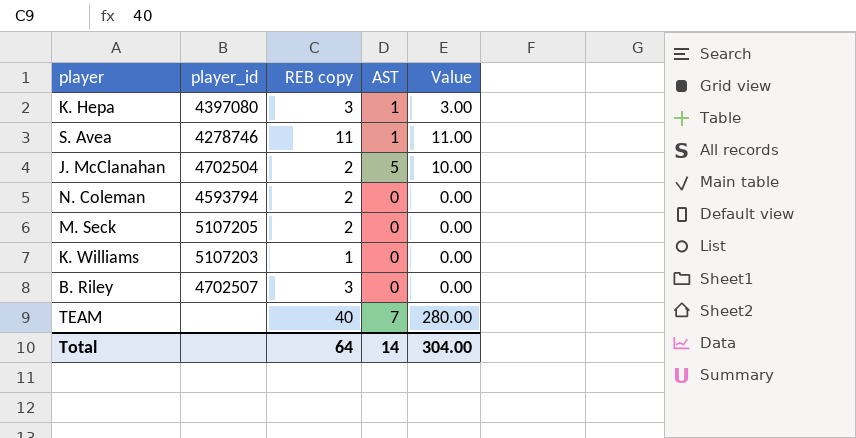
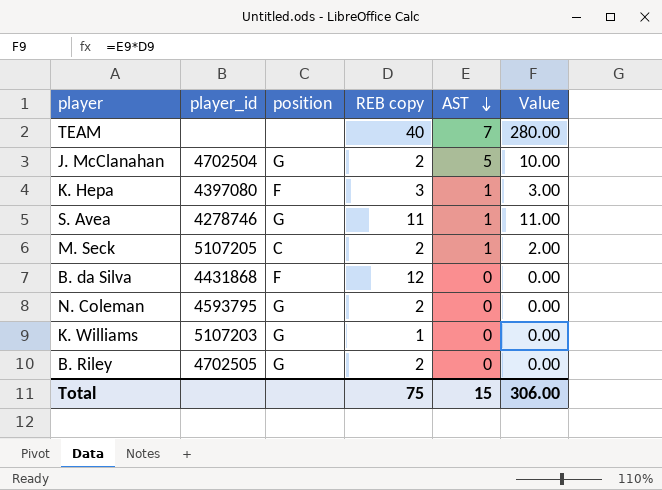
row order: none -> AST descending
column position | position: none -> 3
M. Seck | AST: 0 -> 1
M. Seck | Value: 0.00 -> 2.00
row B. da Silva: none -> 4431868 | F | 12 | 0 | 0.00
N. Coleman | player_id: 4593794 -> 4593795
B. Riley | player_id: 4702507 -> 4702505
B. Riley | REB copy: 3 -> 2
Total | REB copy: 64 -> 75
Total | AST: 14 -> 15
Total | Value: 304.00 -> 306.00

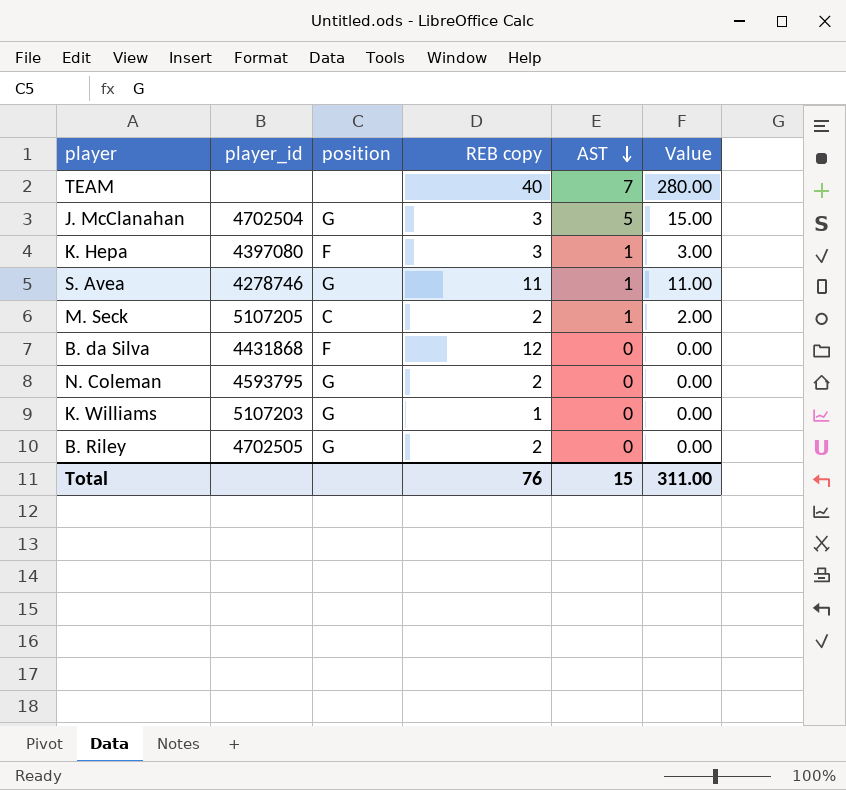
J. McClanahan | REB copy: 2 -> 3
J. McClanahan | Value: 10.00 -> 15.00
Total | REB copy: 75 -> 76
Total | Value: 306.00 -> 311.00

